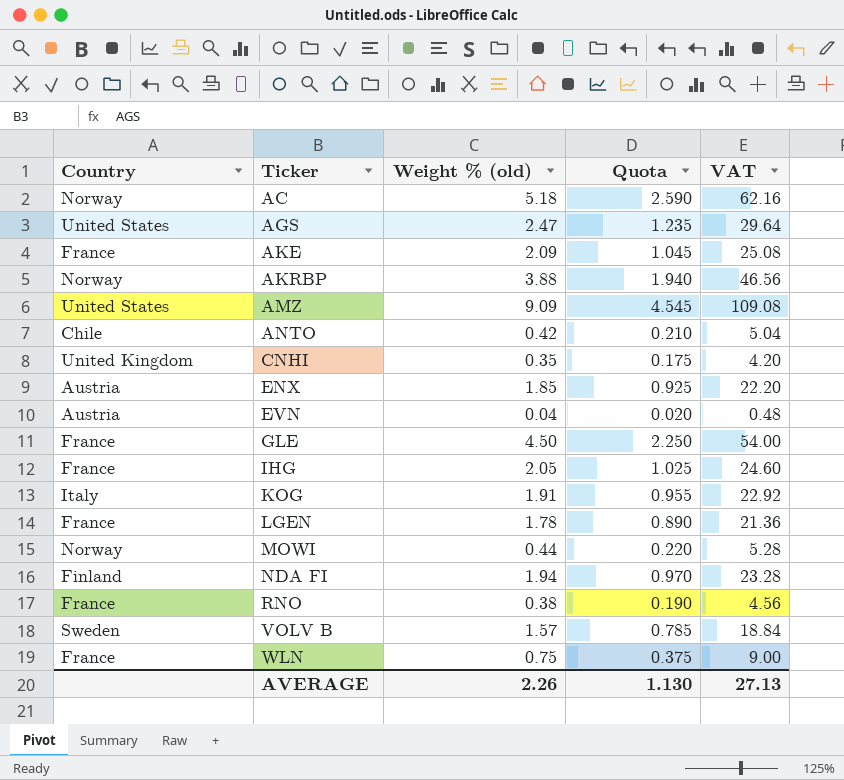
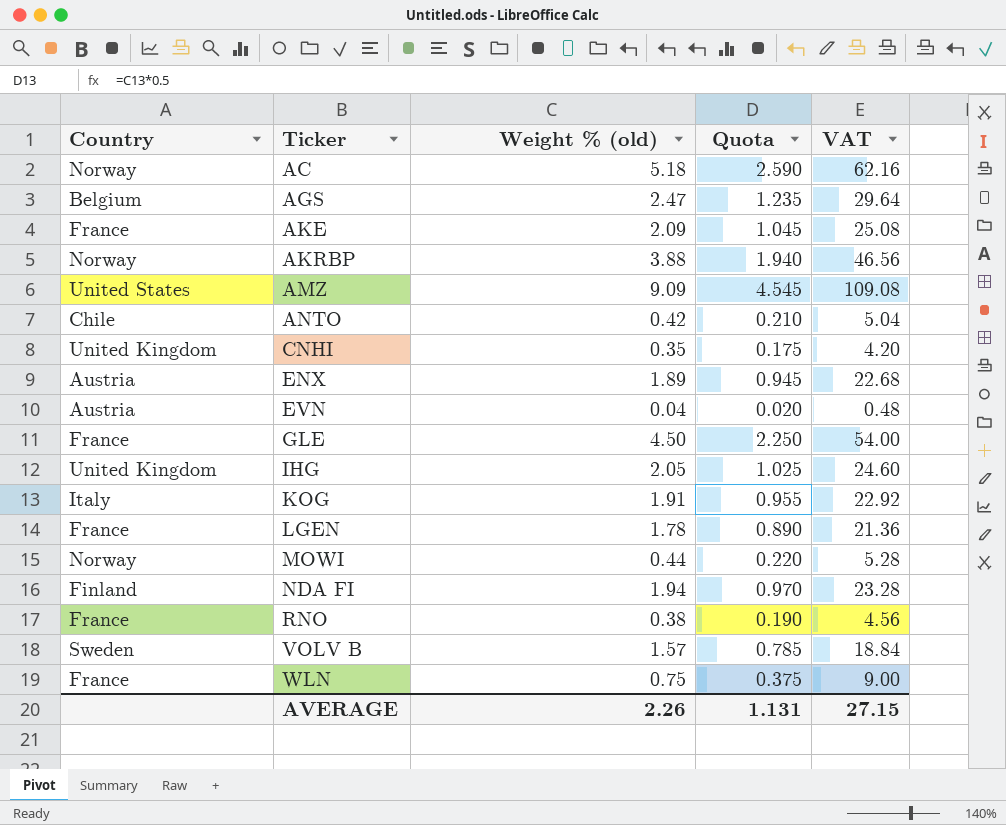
AGS | Country: United States -> Belgium
ENX | Weight % (old): 1.85 -> 1.89
ENX | Quota: 0.925 -> 0.945
ENX | VAT: 22.20 -> 22.68
IHG | Country: France -> United Kingdom
AVERAGE | Quota: 1.130 -> 1.131
AVERAGE | VAT: 27.13 -> 27.15

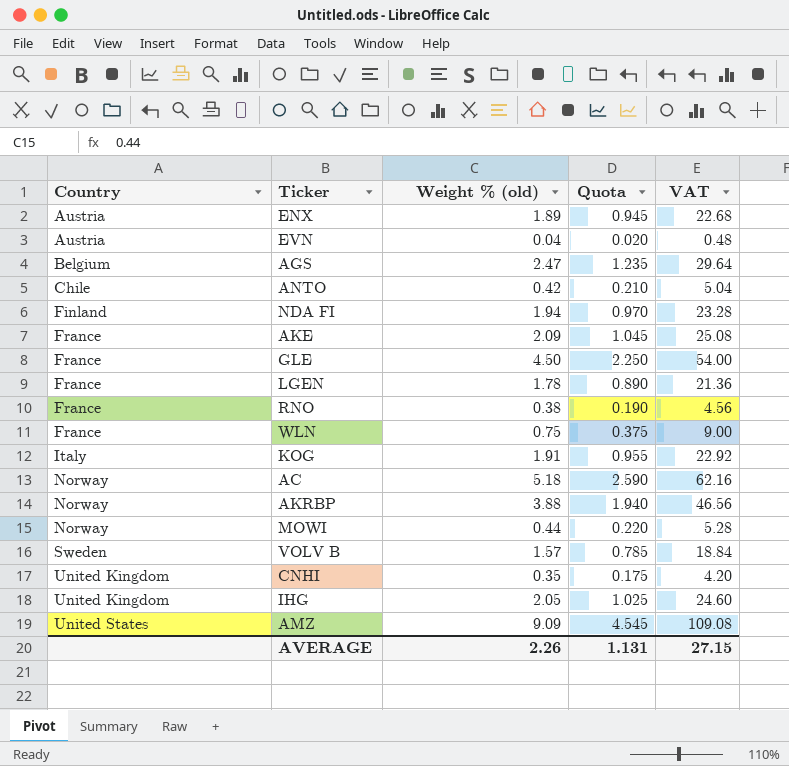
row order: Ticker ascending -> Country ascending

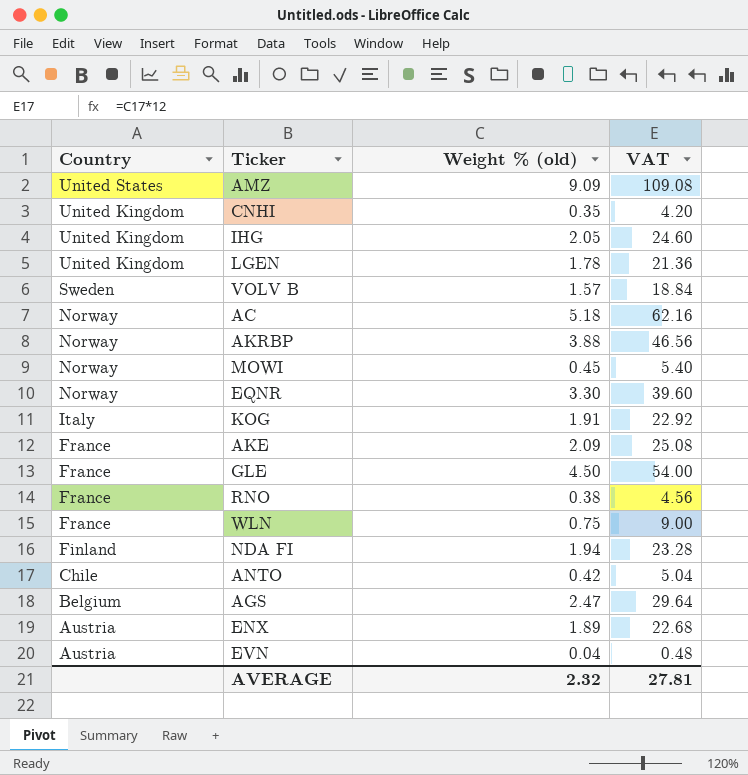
row order: Country ascending -> Country descending
column Quota | formula: [Weight % (old)] * 0.5 -> none
LGEN | Country: France -> United Kingdom
MOWI | Weight % (old): 0.44 -> 0.45
MOWI | VAT: 5.28 -> 5.40
row EQNR: none -> Norway | 3.30 | 39.60
AVERAGE | Weight % (old): 2.26 -> 2.32
AVERAGE | VAT: 27.15 -> 27.81

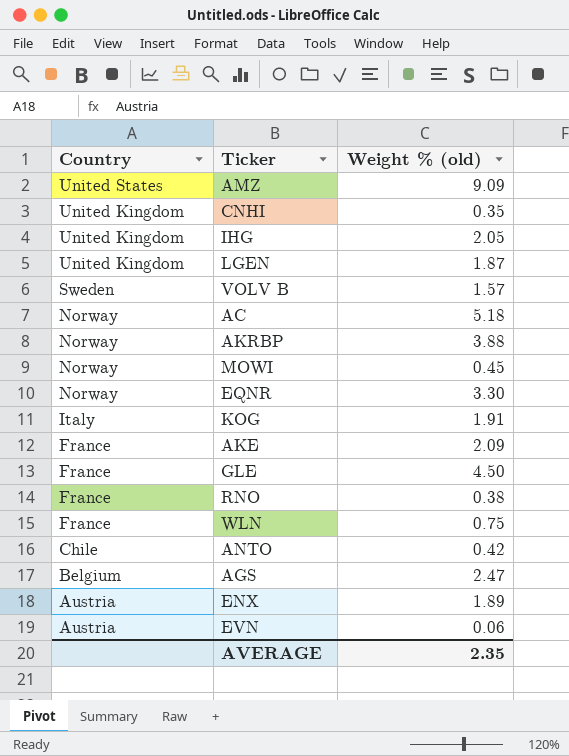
column VAT | formula: [Weight % (old)] * 12 -> none
row NDA FI: Finland | 1.94 | 23.28 -> none
LGEN | Weight % (old): 1.78 -> 1.87
EVN | Weight % (old): 0.04 -> 0.06
AVERAGE | Weight % (old): 2.32 -> 2.35

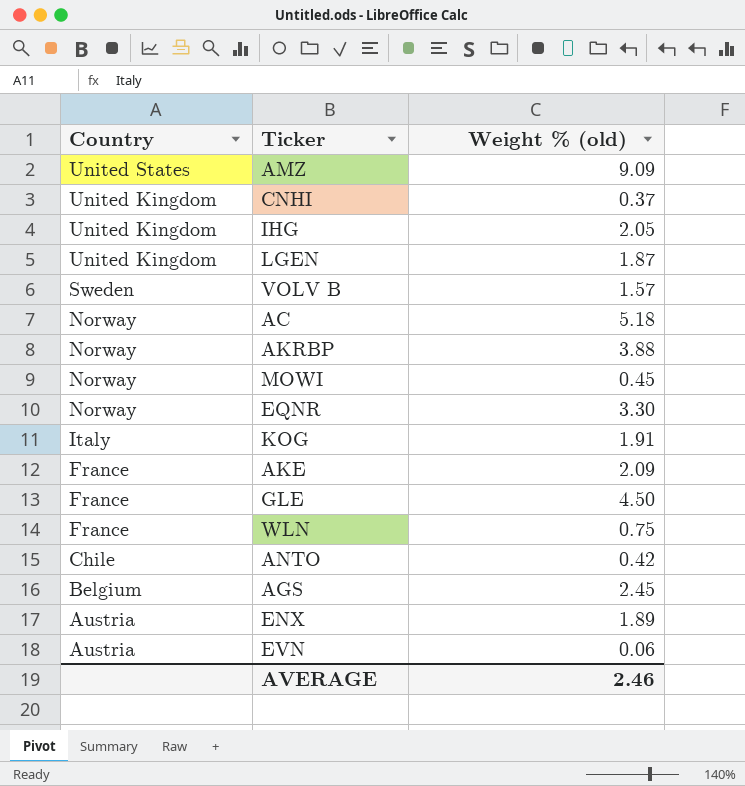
row RNO: France | 0.38 -> none
CNHI | Weight % (old): 0.35 -> 0.37
AGS | Weight % (old): 2.47 -> 2.45
AVERAGE | Weight % (old): 2.35 -> 2.46

